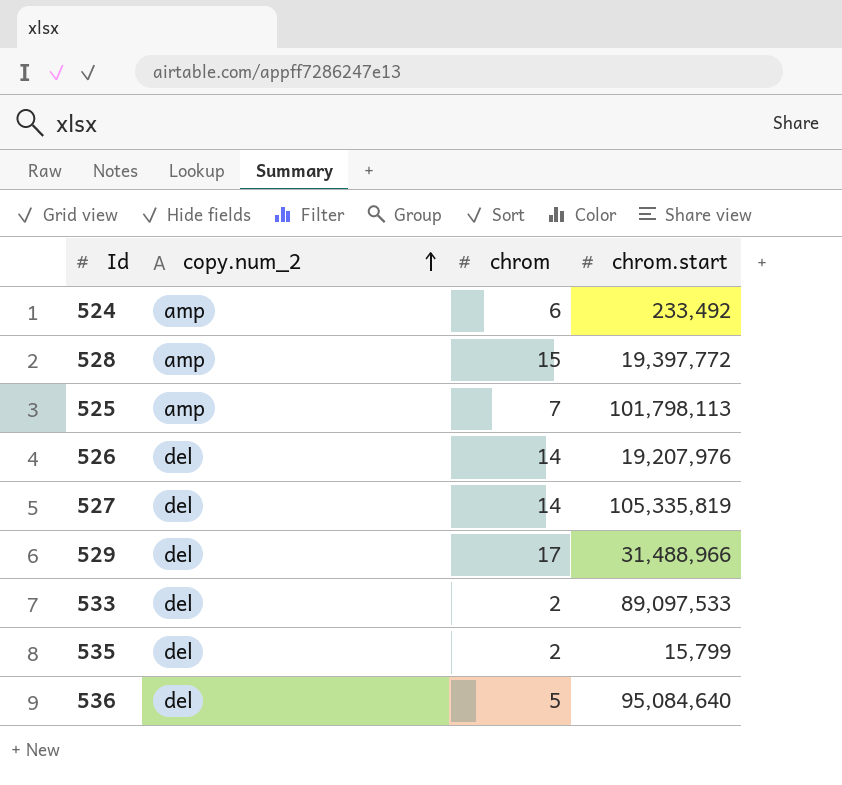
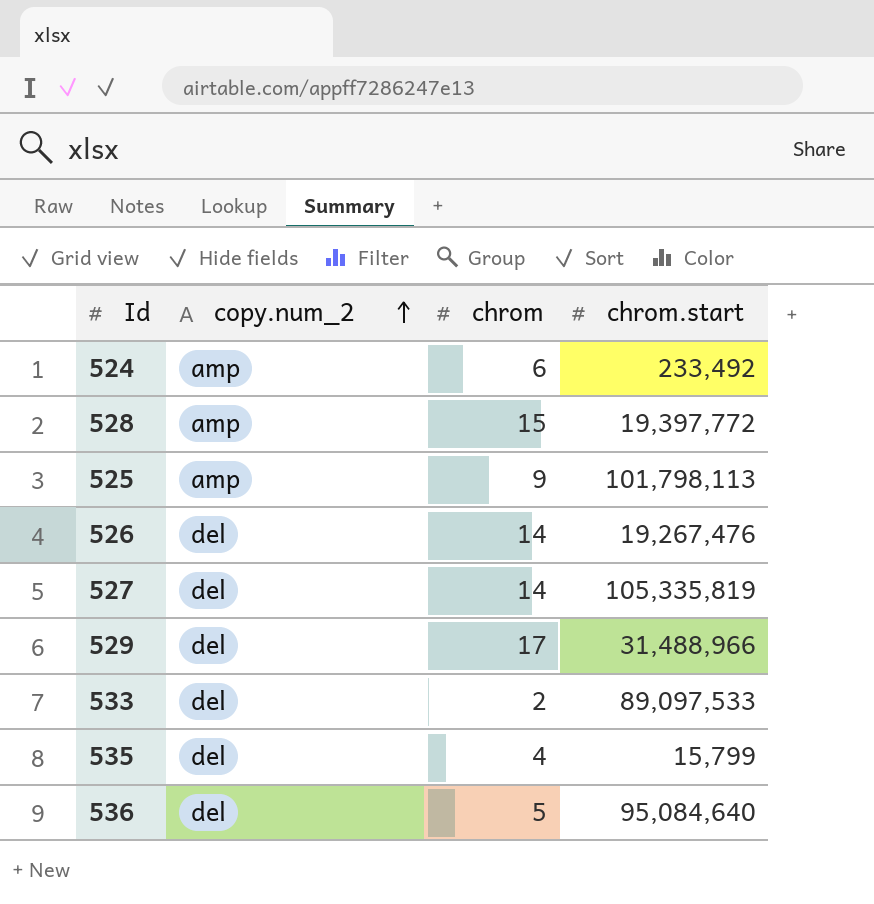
525 | chrom: 7 -> 9
526 | chrom.start: 19,207,976 -> 19,267,476
535 | chrom: 2 -> 4

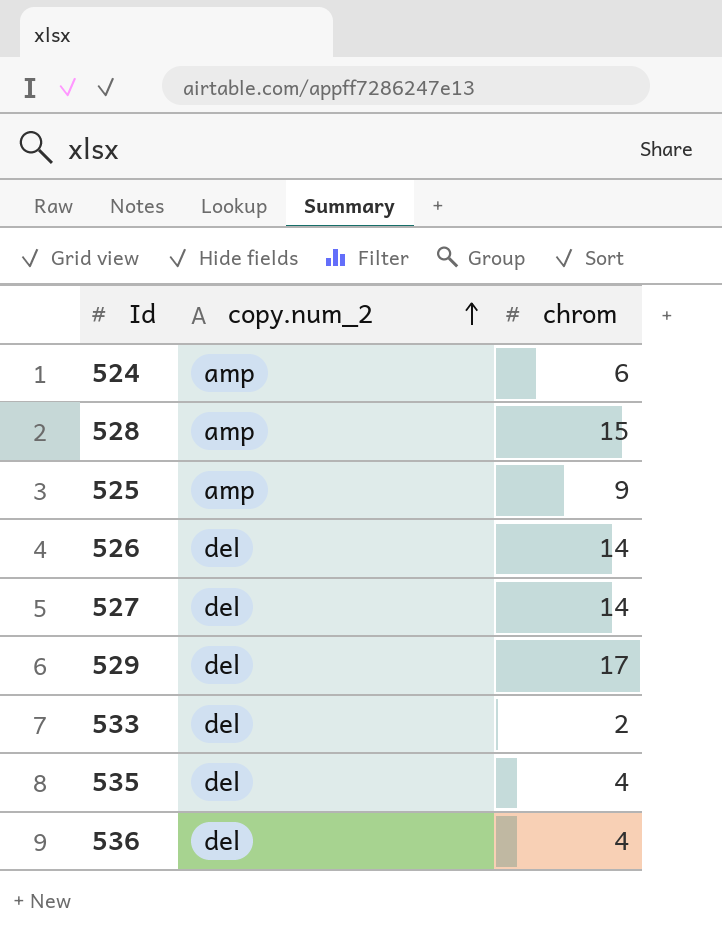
column chrom.start | position: 4 -> none
536 | chrom: 5 -> 4

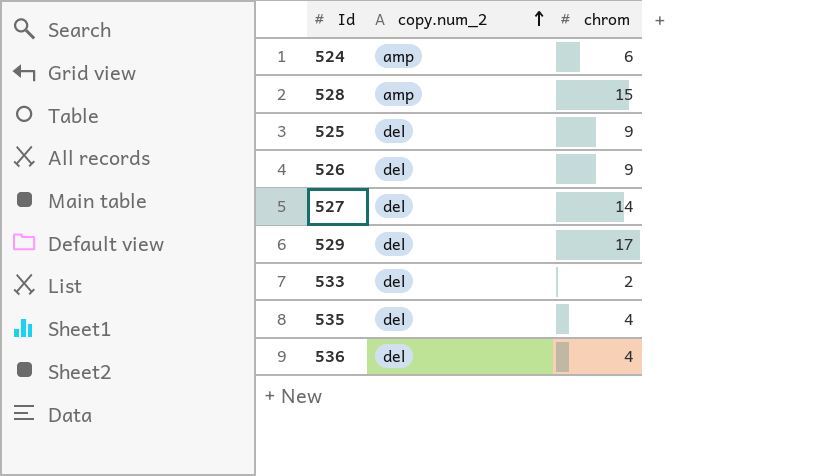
525 | copy.num_2: amp -> del
526 | chrom: 14 -> 9

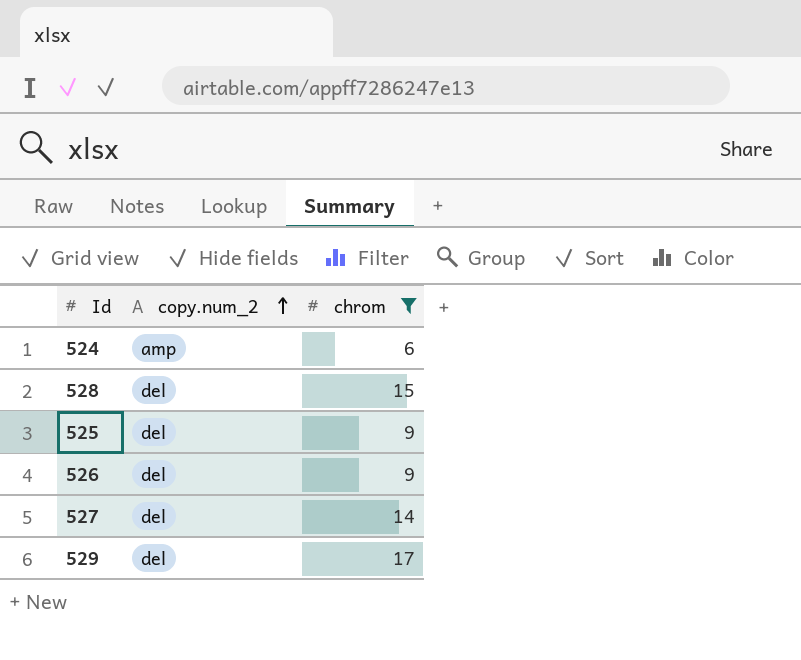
filter: none -> chrom >= 6
528 | copy.num_2: amp -> del

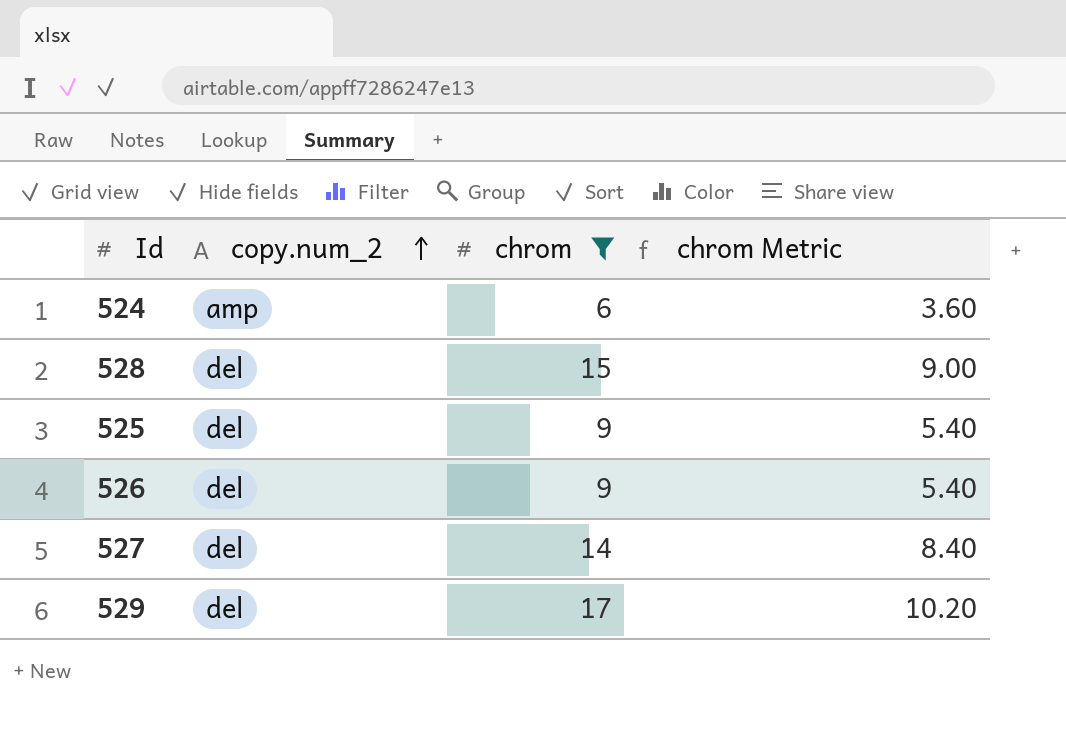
column chrom Metric | formula: none -> [chrom] * 0.6

